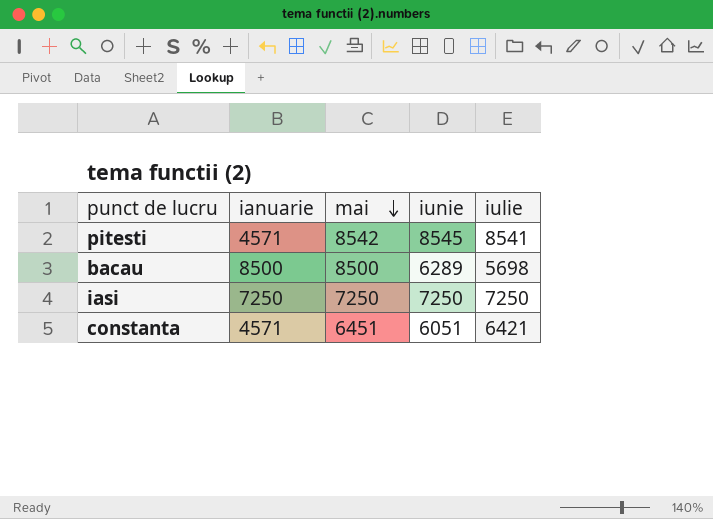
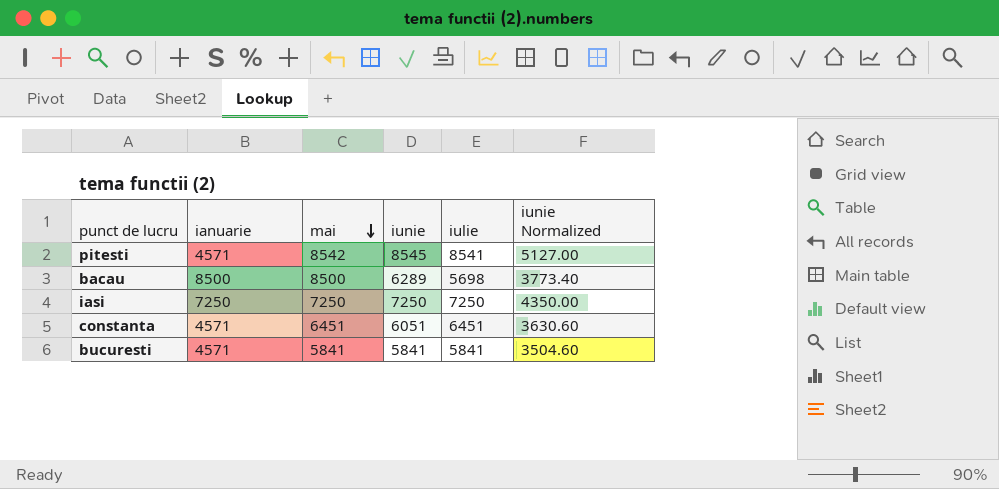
column iunie Normalized | formula: none -> [iunie] * 0.6
constanta | iulie: 6421 -> 6451
row bucuresti: none -> 4571 | 5841 | 5841 | 5841 | 3504.60

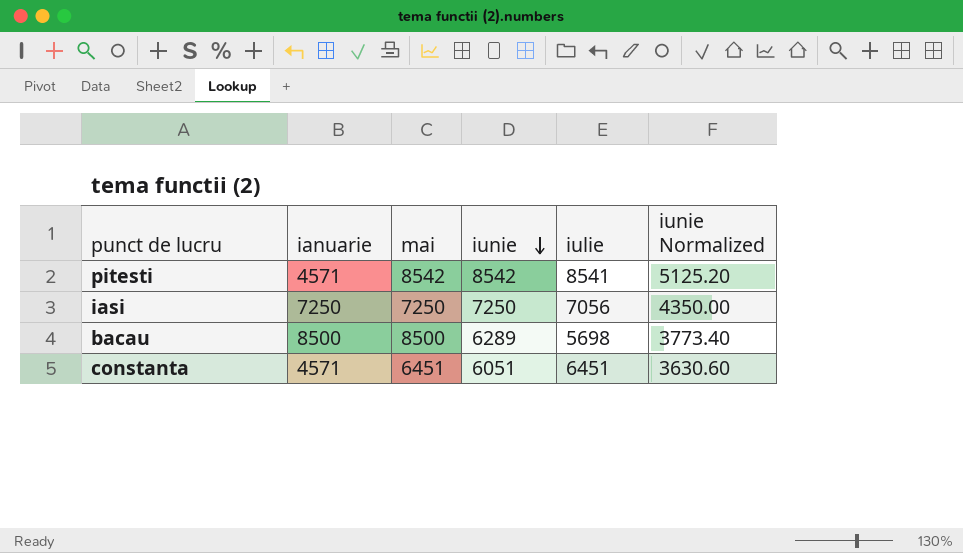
row order: mai descending -> iunie descending
row bucuresti: 4571 | 5841 | 5841 | 5841 | 3504.60 -> none
pitesti | iunie: 8545 -> 8542
pitesti | iunie Normalized: 5127.00 -> 5125.20
iasi | iulie: 7250 -> 7056

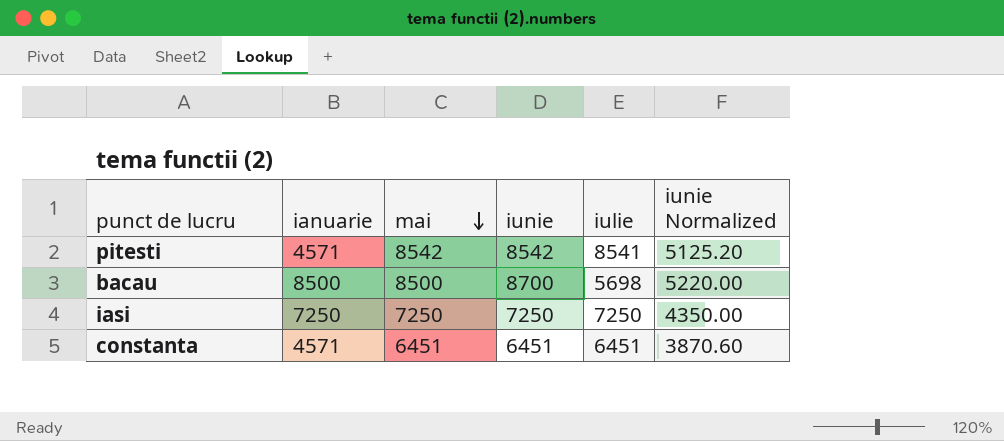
row order: iunie descending -> mai descending
bacau | iunie: 6289 -> 8700
bacau | iunie Normalized: 3773.40 -> 5220.00
iasi | iulie: 7056 -> 7250
constanta | iunie: 6051 -> 6451
constanta | iunie Normalized: 3630.60 -> 3870.60

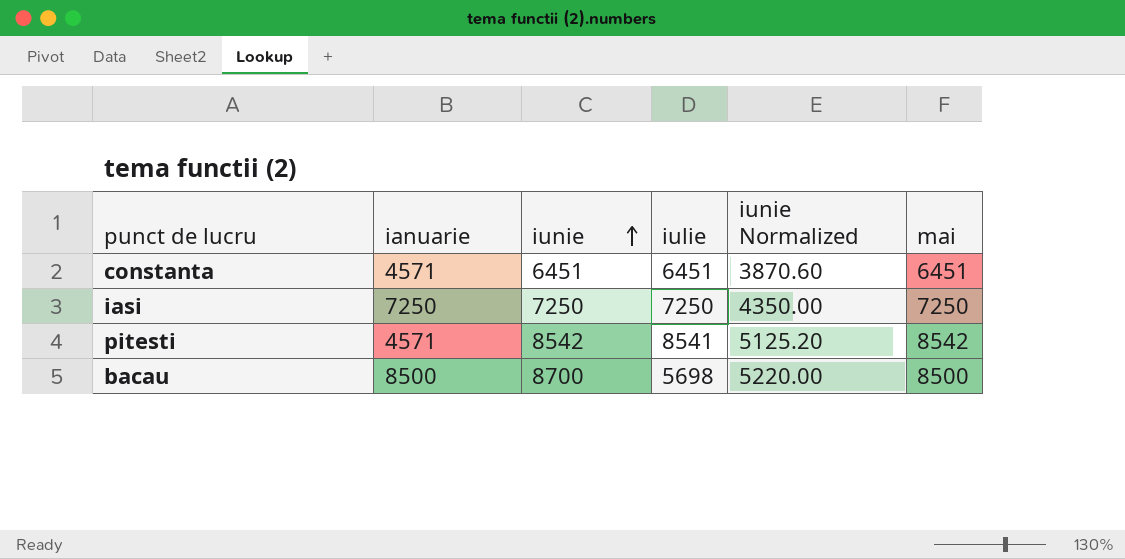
row order: mai descending -> iunie ascending
column mai | position: 3 -> 6

